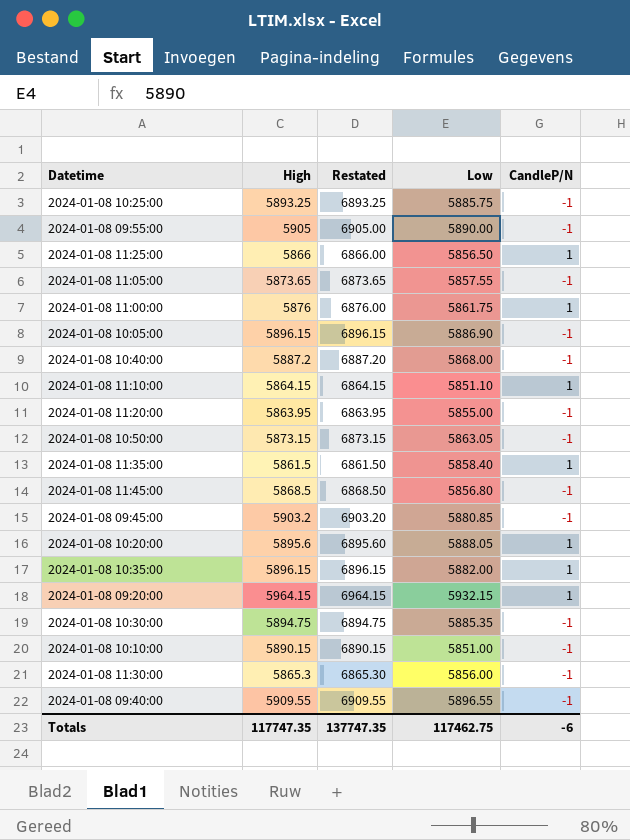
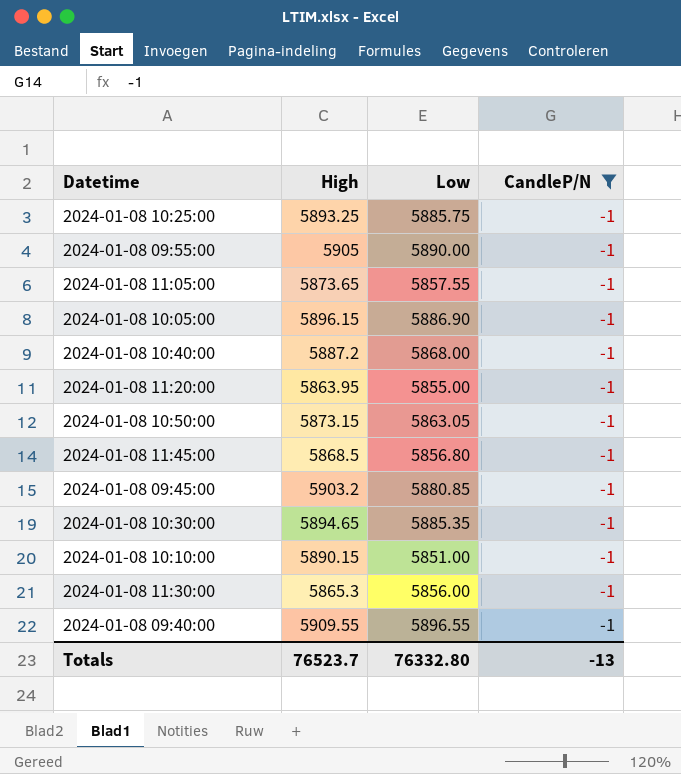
filter: none -> CandleP/N = -1
column Restated | formula: [High] + 1000 -> none
2024-01-08 10:30:00 | High: 5894.75 -> 5894.65
Totals | High: 117747.35 -> 76523.7
Totals | Low: 117462.75 -> 76332.80
Totals | CandleP/N: -6 -> -13

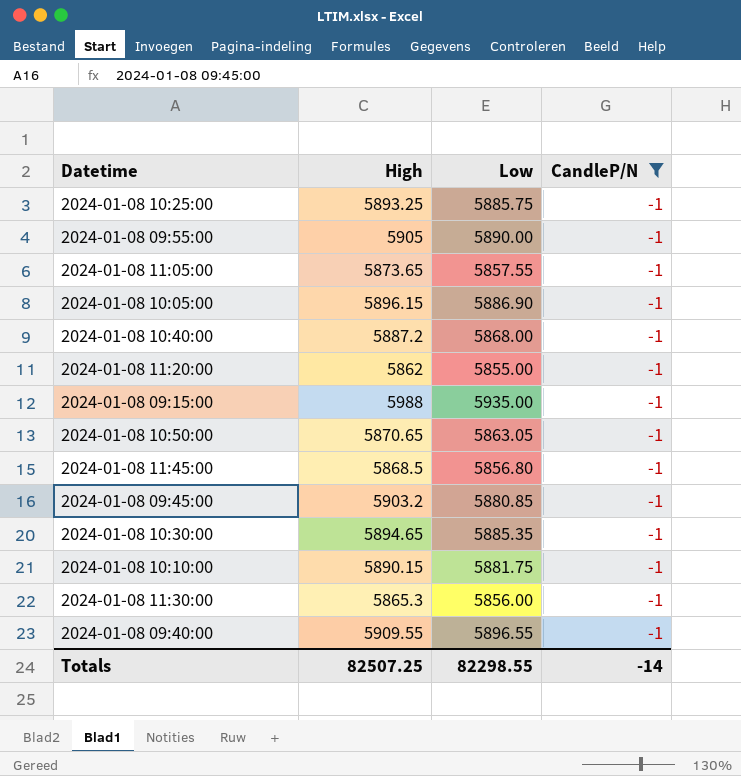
2024-01-08 11:20:00 | High: 5863.95 -> 5862
row 2024-01-08 09:15:00: none -> 5988 | 5935.00 | -1
2024-01-08 10:50:00 | High: 5873.15 -> 5870.65
2024-01-08 10:10:00 | Low: 5851.00 -> 5881.75
Totals | High: 76523.7 -> 82507.25
Totals | Low: 76332.80 -> 82298.55
Totals | CandleP/N: -13 -> -14

